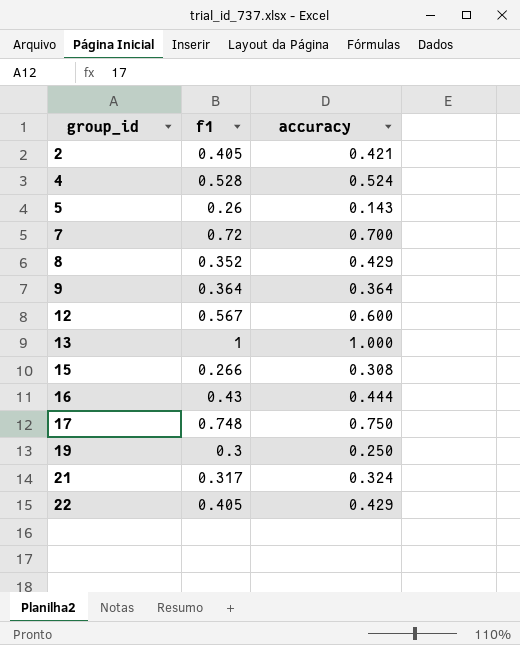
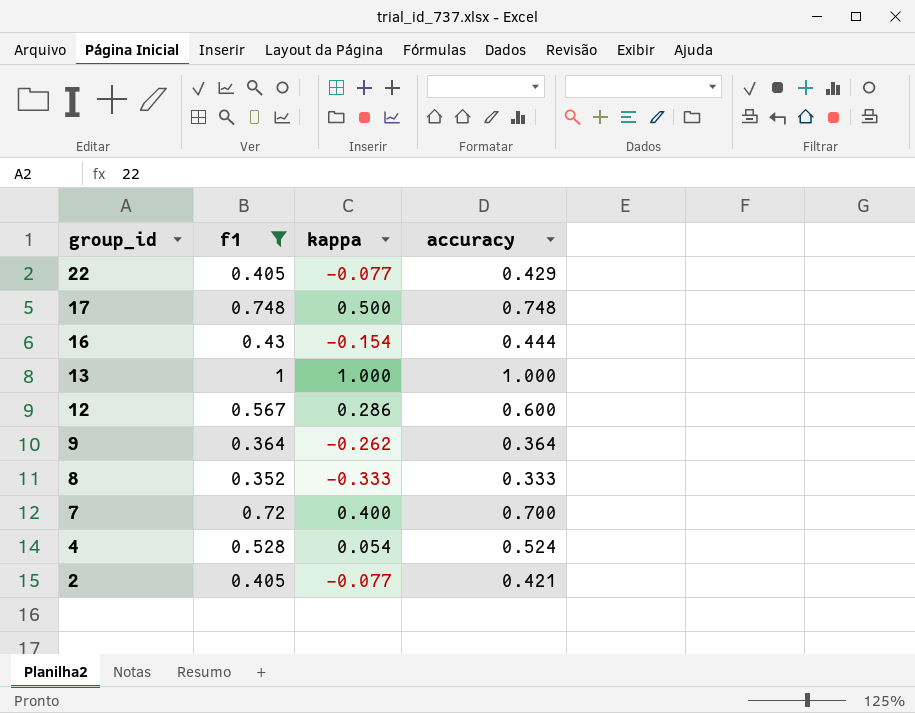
filter: none -> f1 >= 0.352
row order: group_id ascending -> group_id descending
column kappa | position: none -> 3
17 | accuracy: 0.750 -> 0.748
8 | accuracy: 0.429 -> 0.333

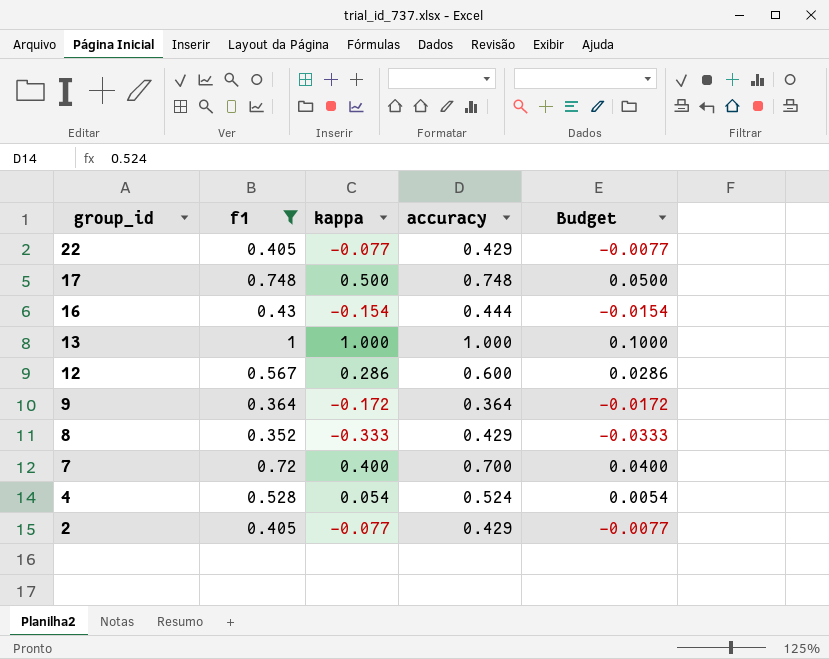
column Budget | formula: none -> [kappa] * 0.1
9 | kappa: -0.262 -> -0.172
8 | accuracy: 0.333 -> 0.429
2 | accuracy: 0.421 -> 0.429

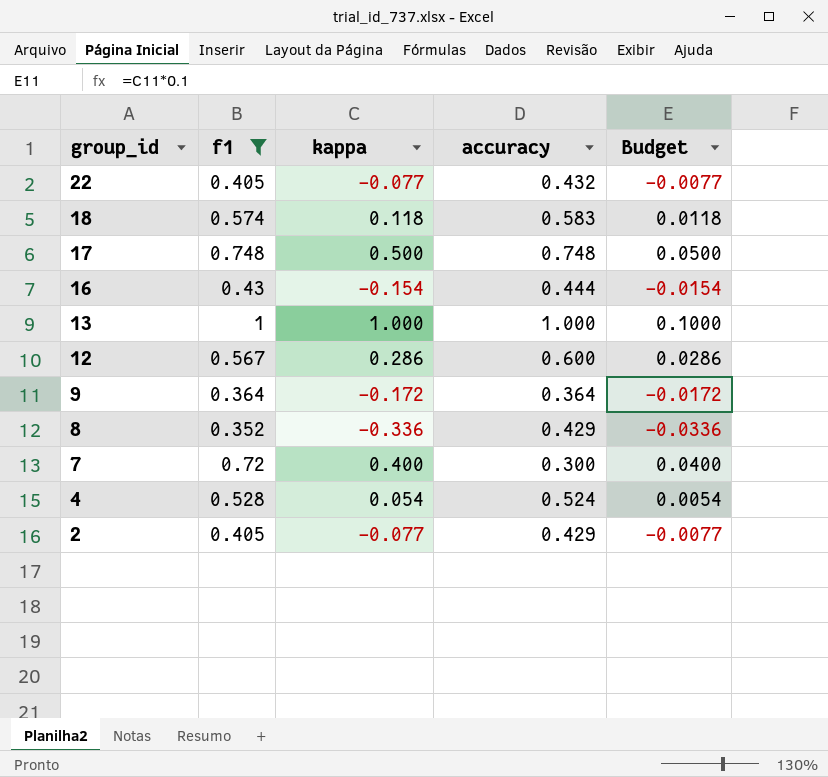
22 | accuracy: 0.429 -> 0.432
row 18: none -> 0.574 | 0.118 | 0.583 | 0.0118
8 | kappa: -0.333 -> -0.336
8 | Budget: -0.0333 -> -0.0336
7 | accuracy: 0.700 -> 0.300

